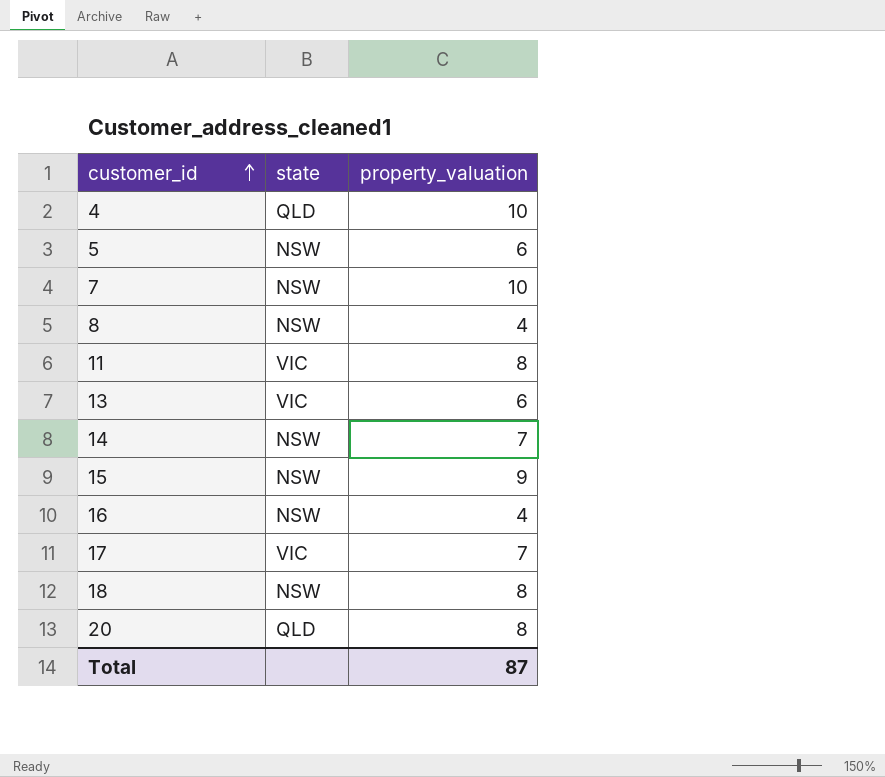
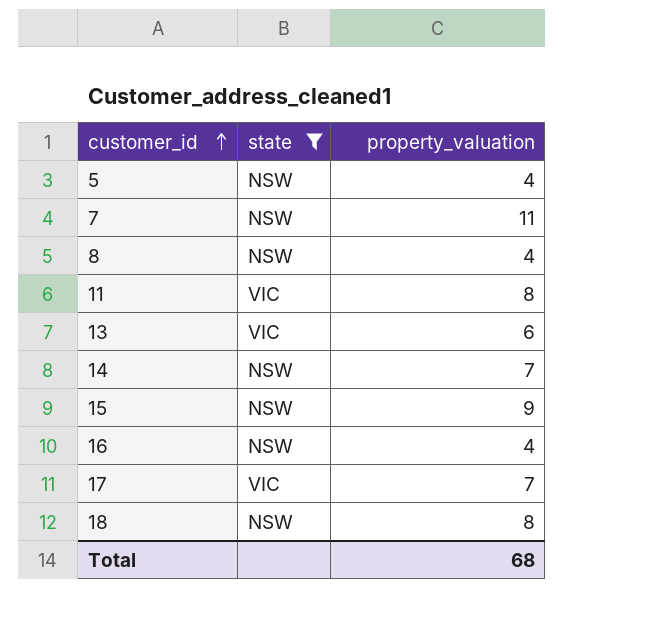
filter: none -> state != QLD
5 | property_valuation: 6 -> 4
7 | property_valuation: 10 -> 11
Total | property_valuation: 87 -> 68

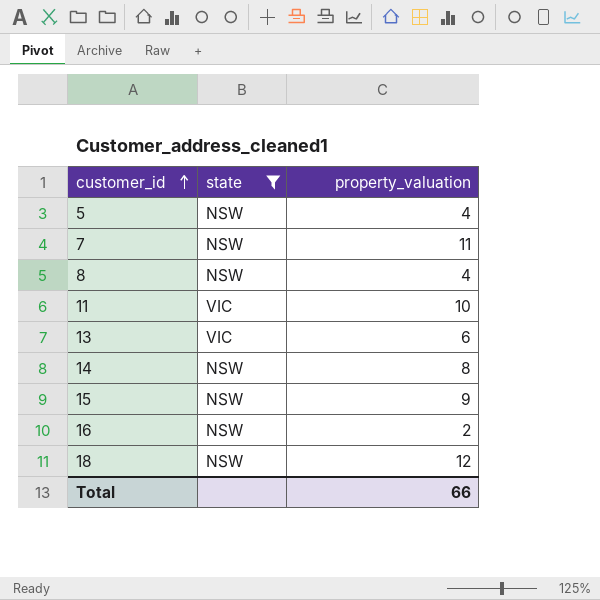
row 17: VIC | 7 -> none
11 | property_valuation: 8 -> 10
14 | property_valuation: 7 -> 8
16 | property_valuation: 4 -> 2
18 | property_valuation: 8 -> 12
Total | property_valuation: 68 -> 66

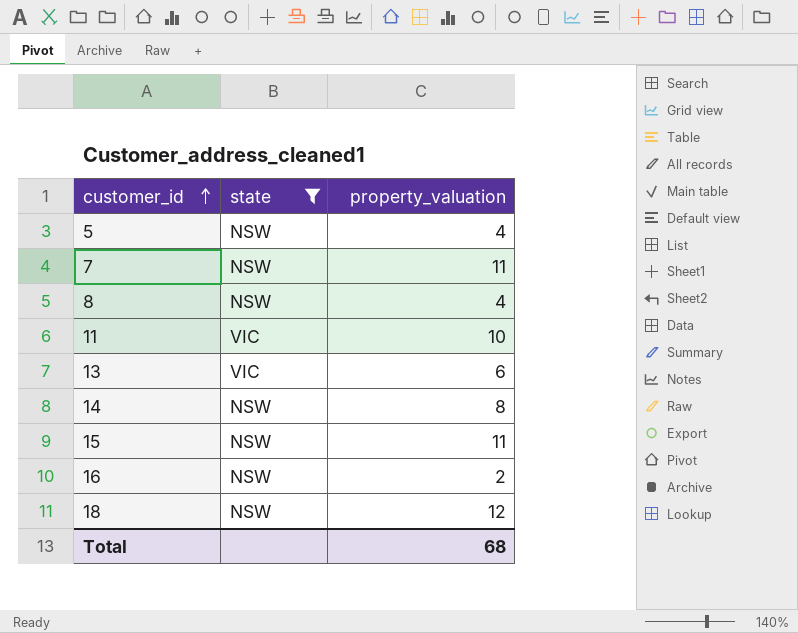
15 | property_valuation: 9 -> 11
Total | property_valuation: 66 -> 68

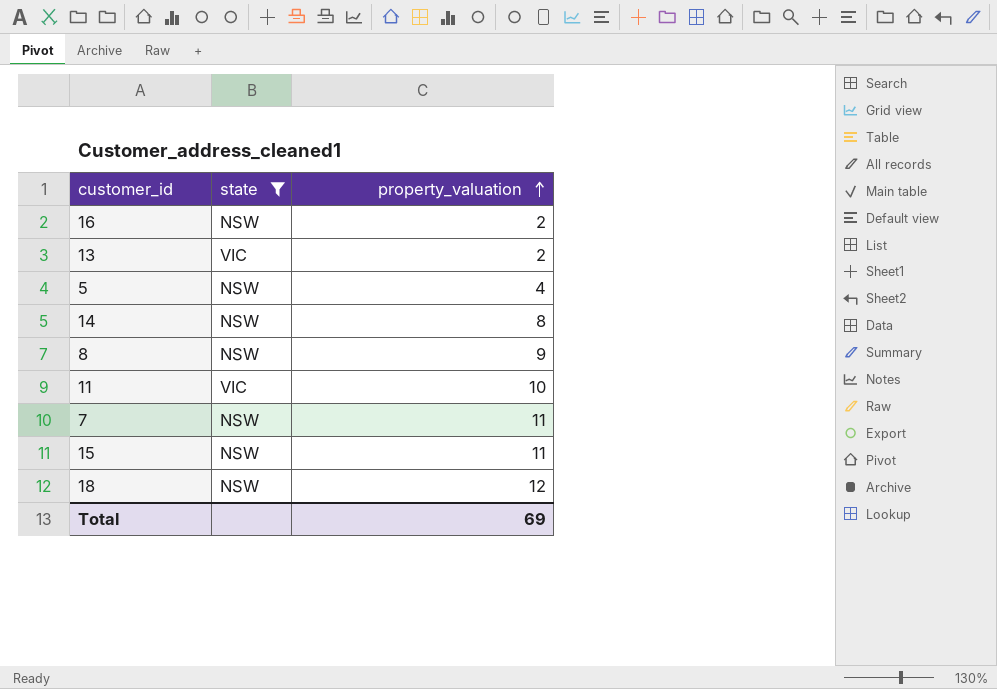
row order: customer_id ascending -> property_valuation ascending
13 | property_valuation: 6 -> 2
8 | property_valuation: 4 -> 9
Total | property_valuation: 68 -> 69

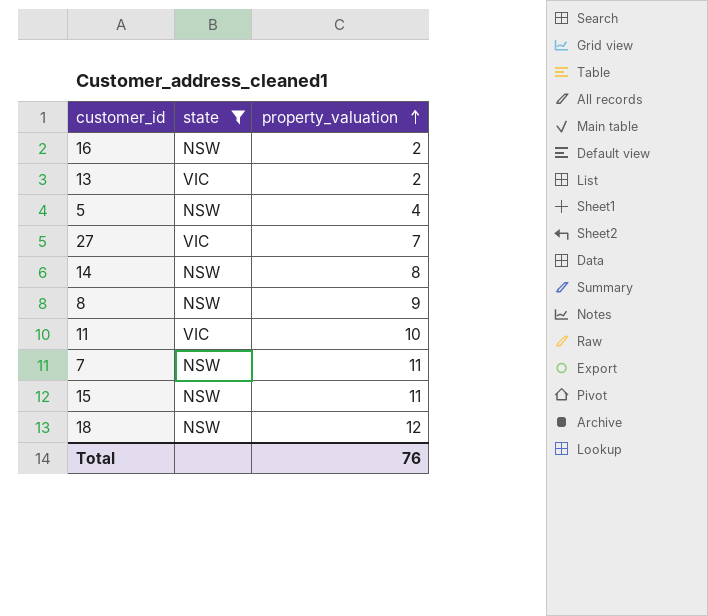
row 27: none -> VIC | 7
Total | property_valuation: 69 -> 76

